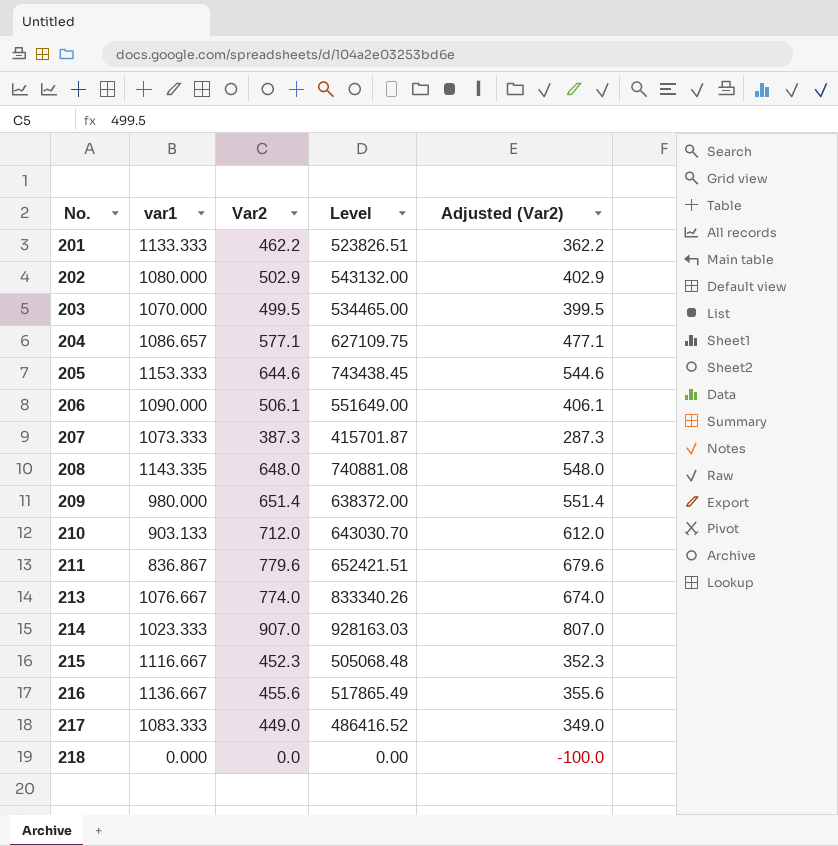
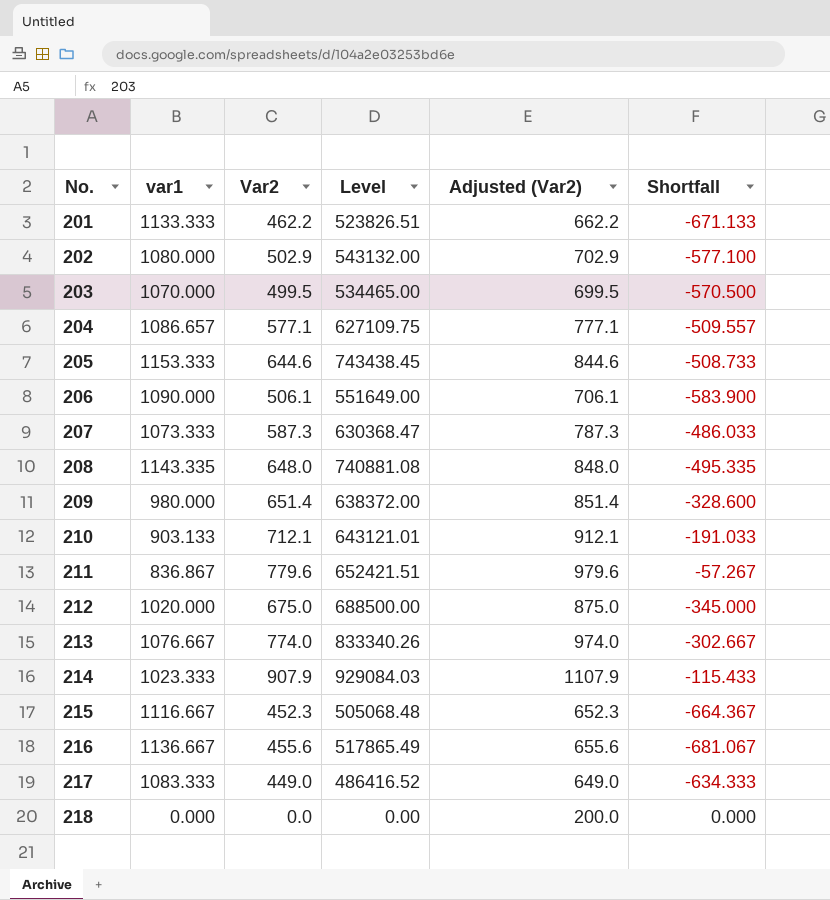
column Adjusted (Var2) | formula: [Var2] - 100 -> [Var2] + 200
column Shortfall | formula: none -> [Var2] - [var1]
207 | Var2: 387.3 -> 587.3
207 | Level: 415701.87 -> 630368.47
210 | Var2: 712.0 -> 712.1
210 | Level: 643030.70 -> 643121.01
row 212: none -> 1020.000 | 675.0 | 688500.00 | 875.0 | -345.000
214 | Var2: 907.0 -> 907.9
214 | Level: 928163.03 -> 929084.03

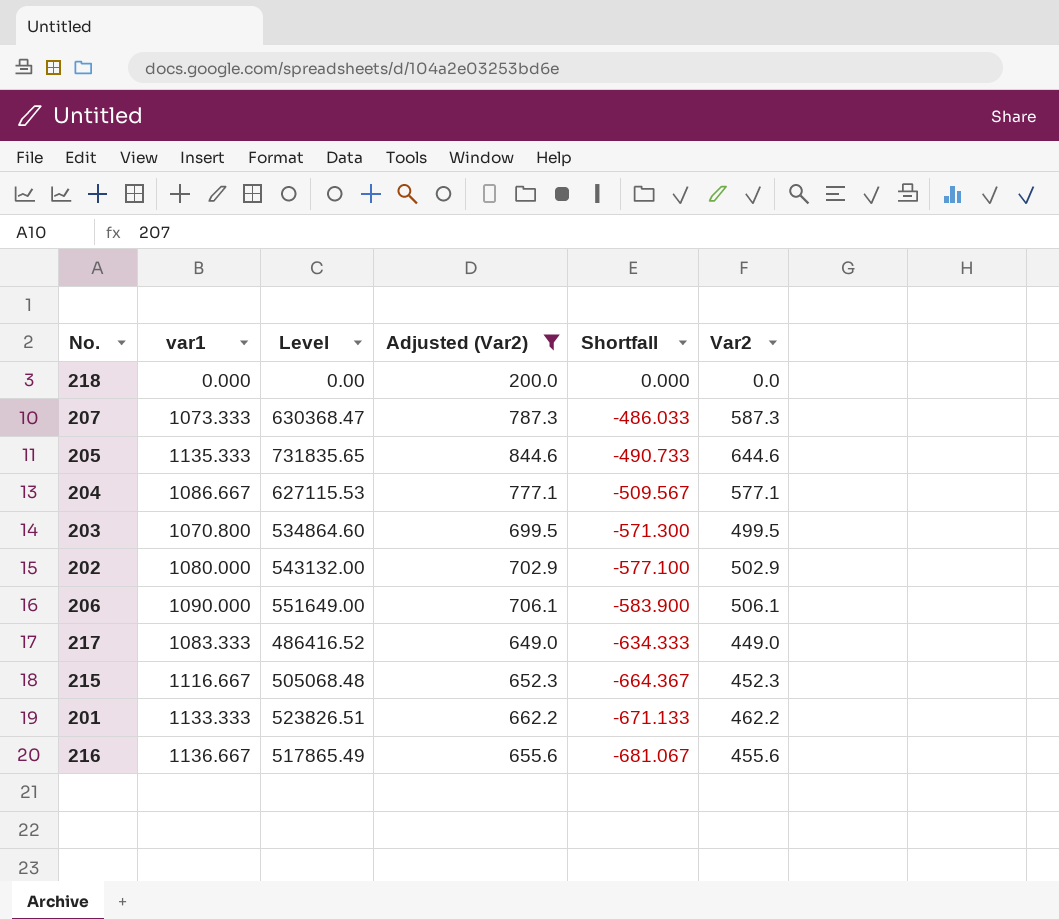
filter: none -> Adjusted (Var2) <= 844.6
row order: No. ascending -> Shortfall descending
column Var2 | position: 3 -> 6
205 | var1: 1153.333 -> 1135.333
205 | Level: 743438.45 -> 731835.65
205 | Shortfall: -508.733 -> -490.733
204 | var1: 1086.657 -> 1086.667
204 | Level: 627109.75 -> 627115.53
204 | Shortfall: -509.557 -> -509.567
203 | var1: 1070.000 -> 1070.800
203 | Level: 534465.00 -> 534864.60
203 | Shortfall: -570.500 -> -571.300

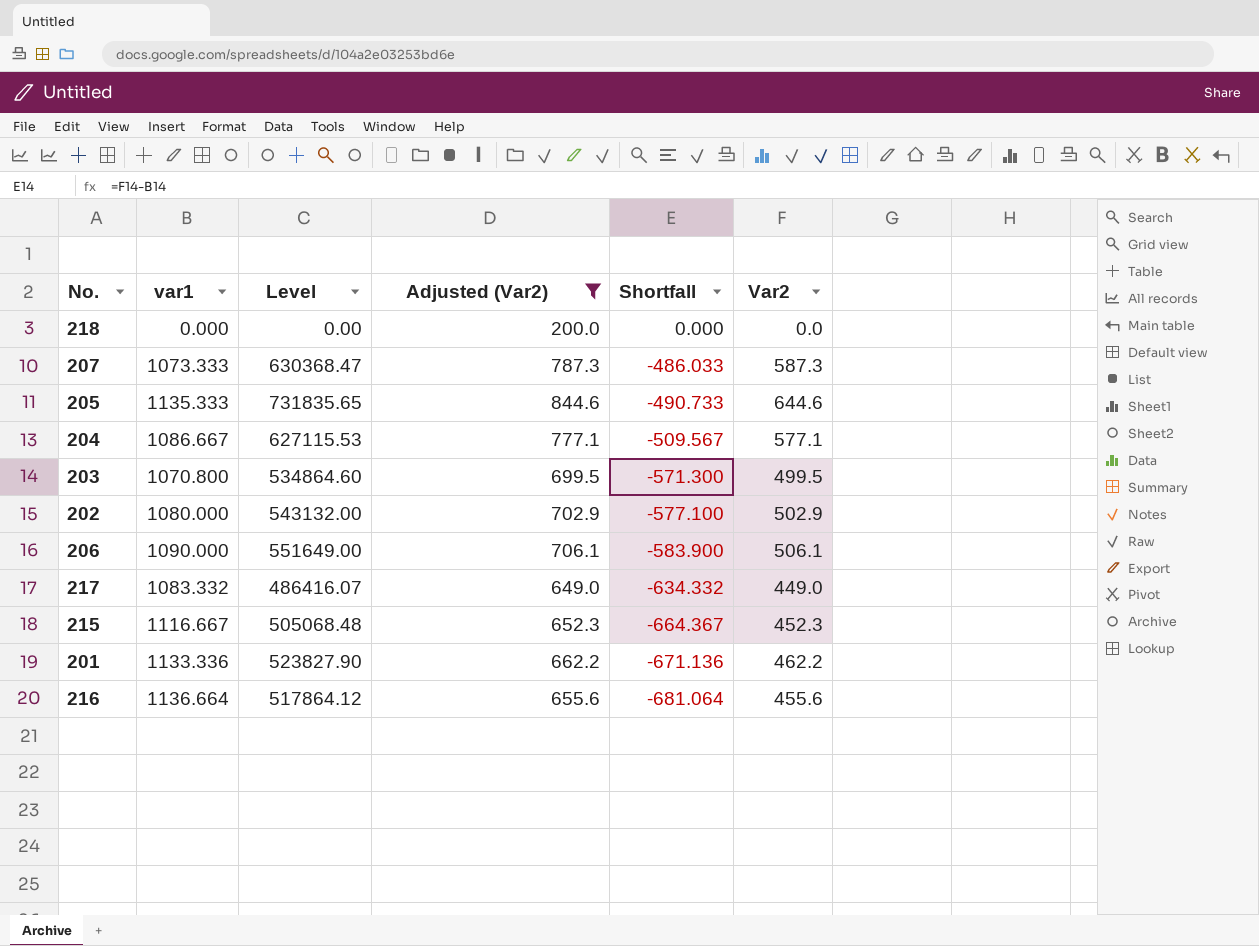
217 | var1: 1083.333 -> 1083.332
217 | Level: 486416.52 -> 486416.07
217 | Shortfall: -634.333 -> -634.332
201 | var1: 1133.333 -> 1133.336
201 | Level: 523826.51 -> 523827.90
201 | Shortfall: -671.133 -> -671.136
216 | var1: 1136.667 -> 1136.664
216 | Level: 517865.49 -> 517864.12
216 | Shortfall: -681.067 -> -681.064

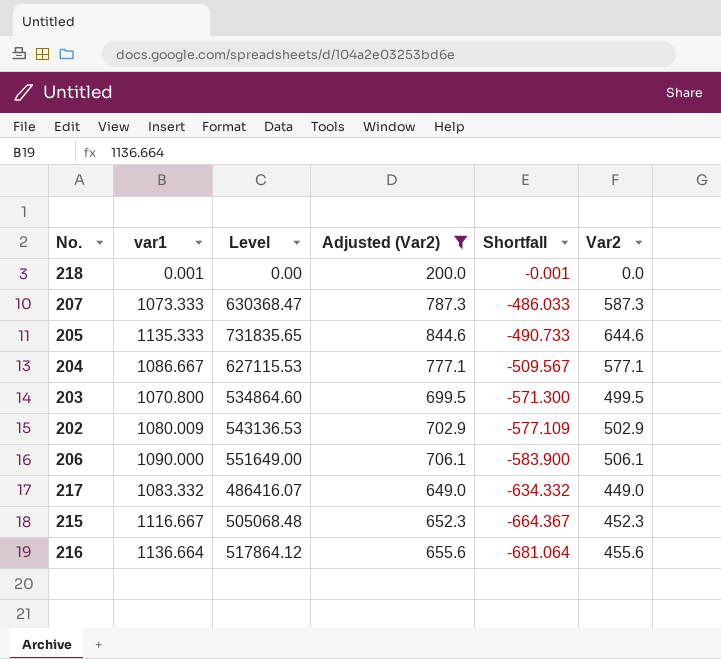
row 201: 1133.336 | 523827.90 | 662.2 | -671.136 | 462.2 -> none
218 | var1: 0.000 -> 0.001
218 | Shortfall: 0.000 -> -0.001
202 | var1: 1080.000 -> 1080.009
202 | Level: 543132.00 -> 543136.53
202 | Shortfall: -577.100 -> -577.109

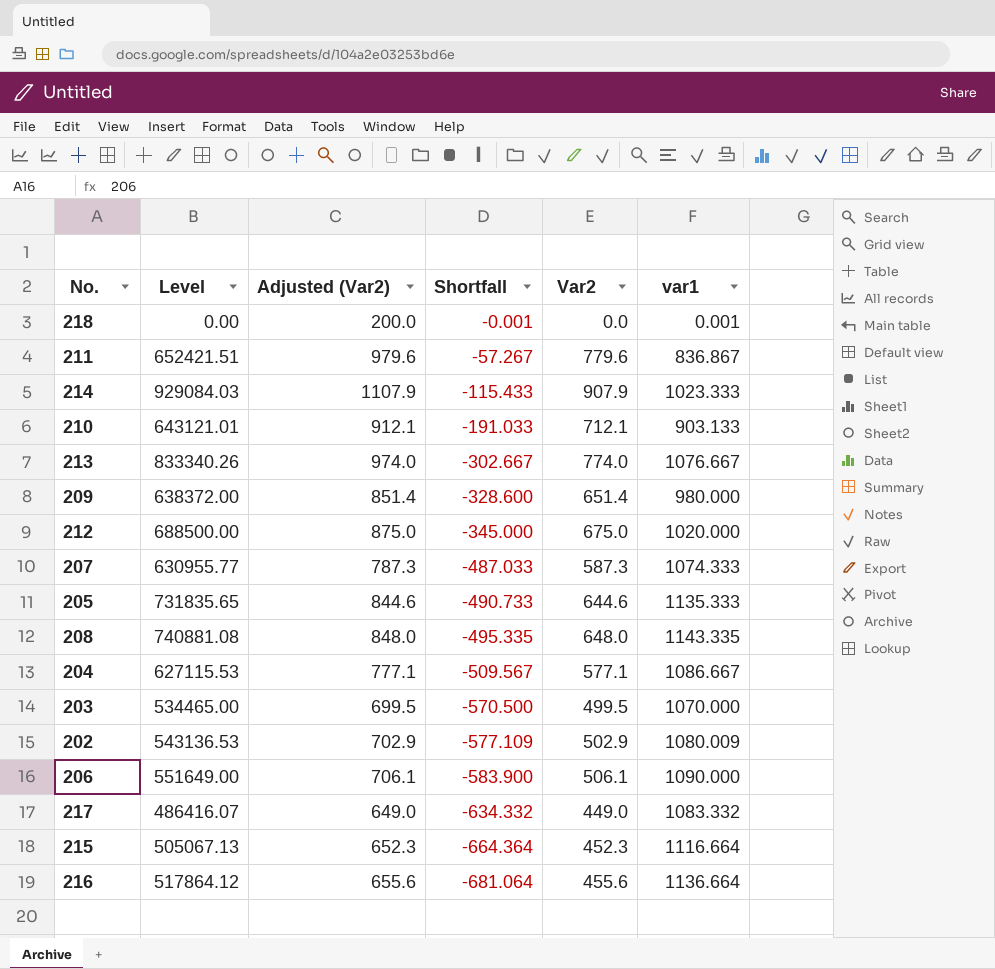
filter: Adjusted (Var2) <= 844.6 -> none
column var1 | position: 2 -> 6
207 | Level: 630368.47 -> 630955.77
207 | Shortfall: -486.033 -> -487.033
207 | var1: 1073.333 -> 1074.333
203 | Level: 534864.60 -> 534465.00
203 | Shortfall: -571.300 -> -570.500
203 | var1: 1070.800 -> 1070.000
215 | Level: 505068.48 -> 505067.13
215 | Shortfall: -664.367 -> -664.364
215 | var1: 1116.667 -> 1116.664

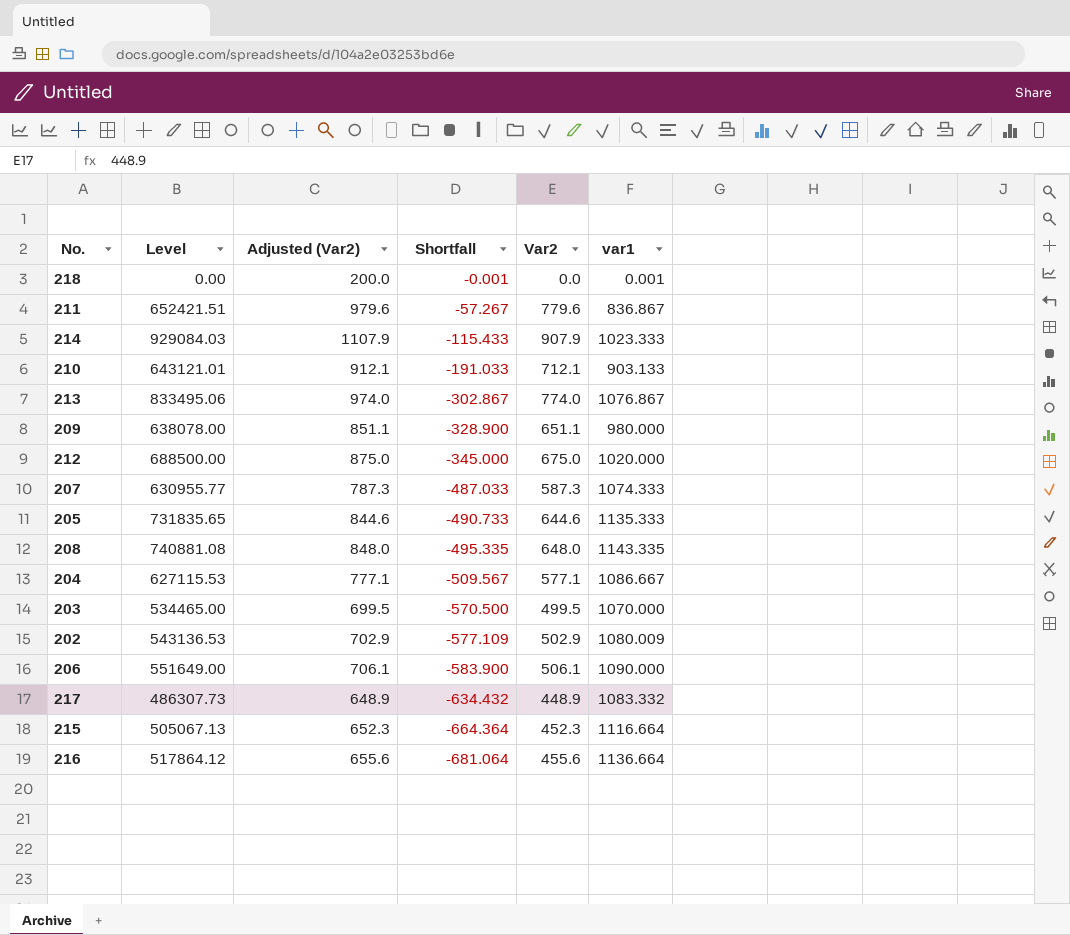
213 | Level: 833340.26 -> 833495.06
213 | Shortfall: -302.667 -> -302.867
213 | var1: 1076.667 -> 1076.867
209 | Level: 638372.00 -> 638078.00
209 | Adjusted (Var2): 851.4 -> 851.1
209 | Shortfall: -328.600 -> -328.900
209 | Var2: 651.4 -> 651.1
217 | Level: 486416.07 -> 486307.73
217 | Adjusted (Var2): 649.0 -> 648.9
217 | Shortfall: -634.332 -> -634.432
217 | Var2: 449.0 -> 448.9

